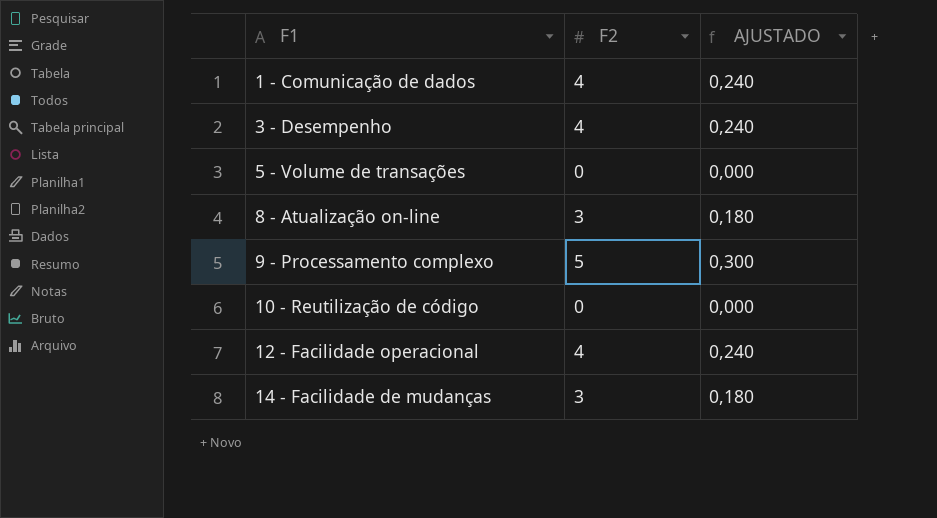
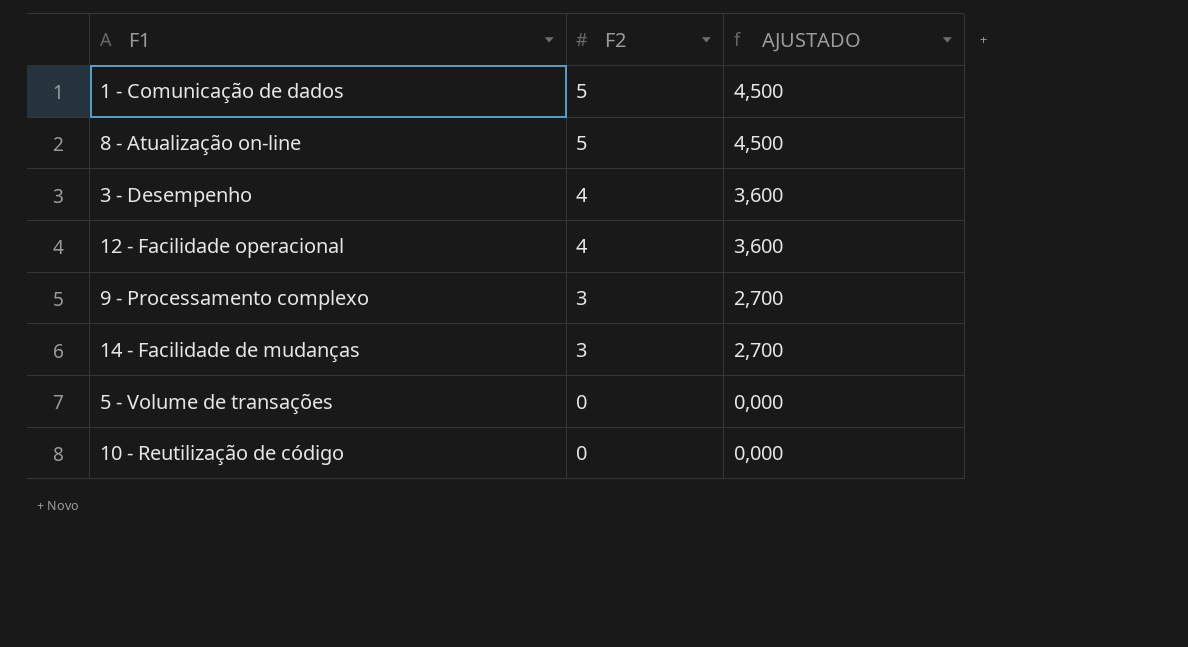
row order: F1 ascending -> F2 descending
column AJUSTADO | formula: [F2] * 0,06 -> [F2] * 0,9
1 - Comunicação de dados | F2: 4 -> 5
8 - Atualização on-line | F2: 3 -> 5
9 - Processamento complexo | F2: 5 -> 3

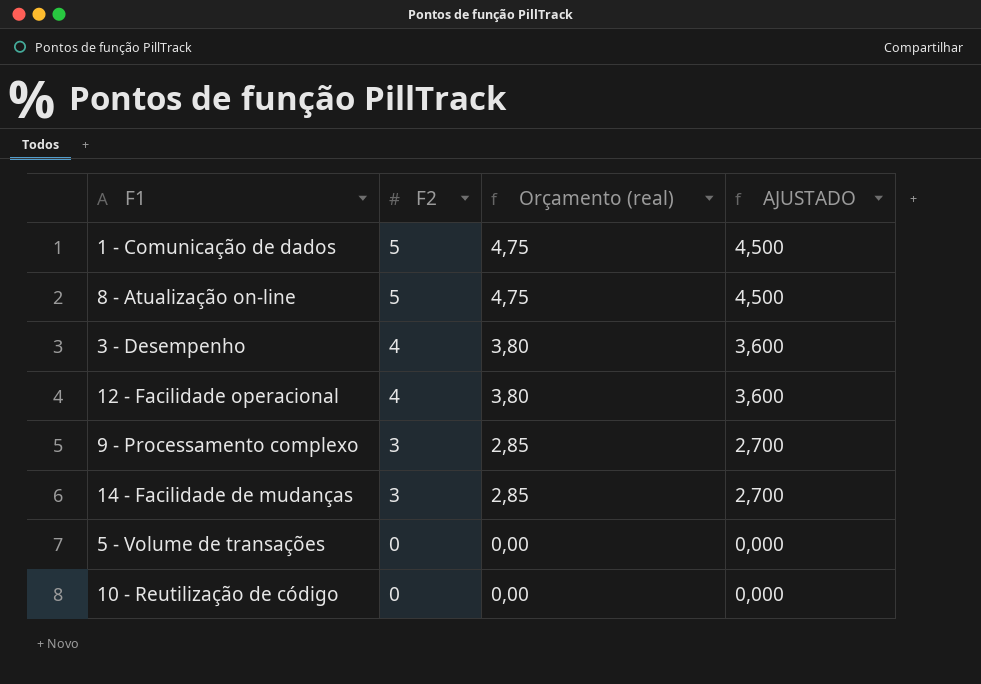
column Orçamento (real) | formula: none -> [F2] * 0,95

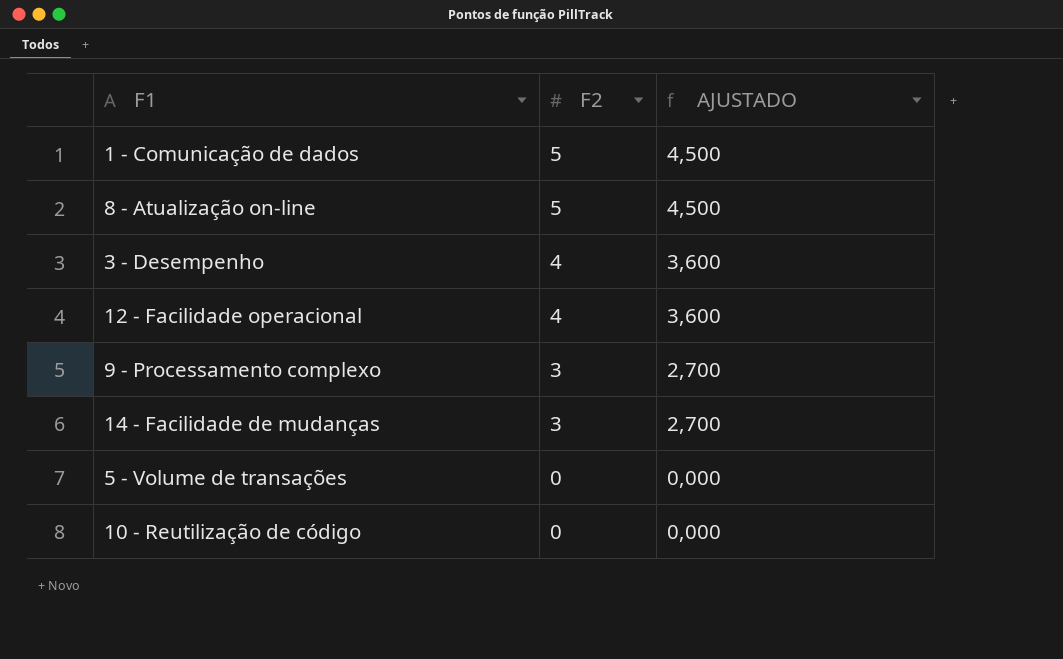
column Orçamento (real) | formula: [F2] * 0,95 -> none

